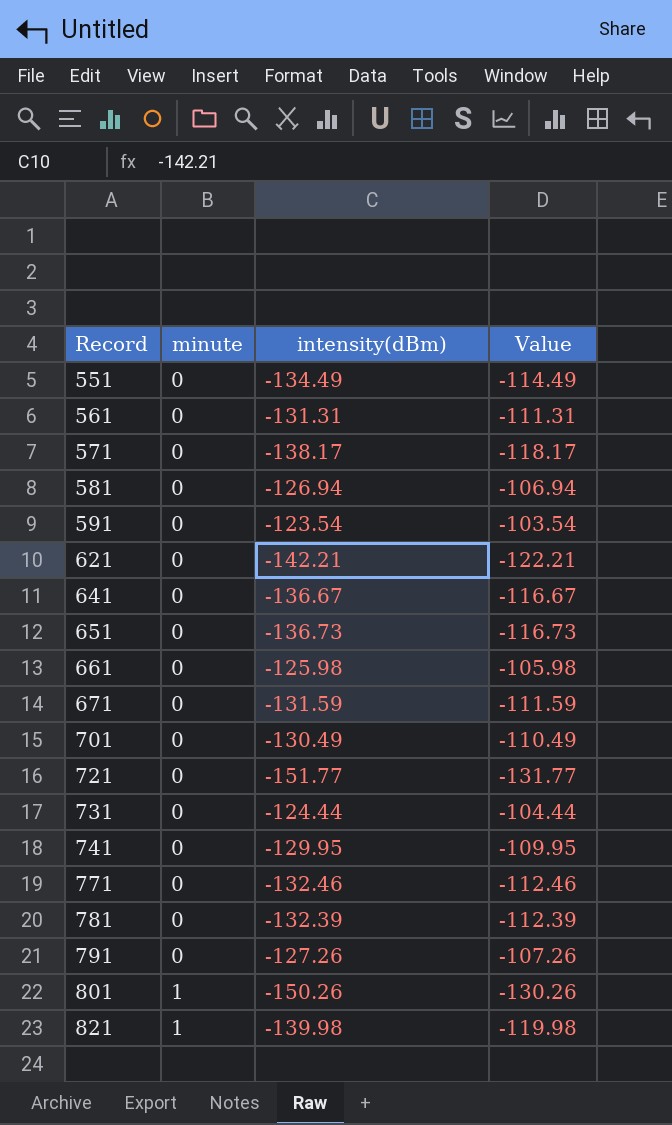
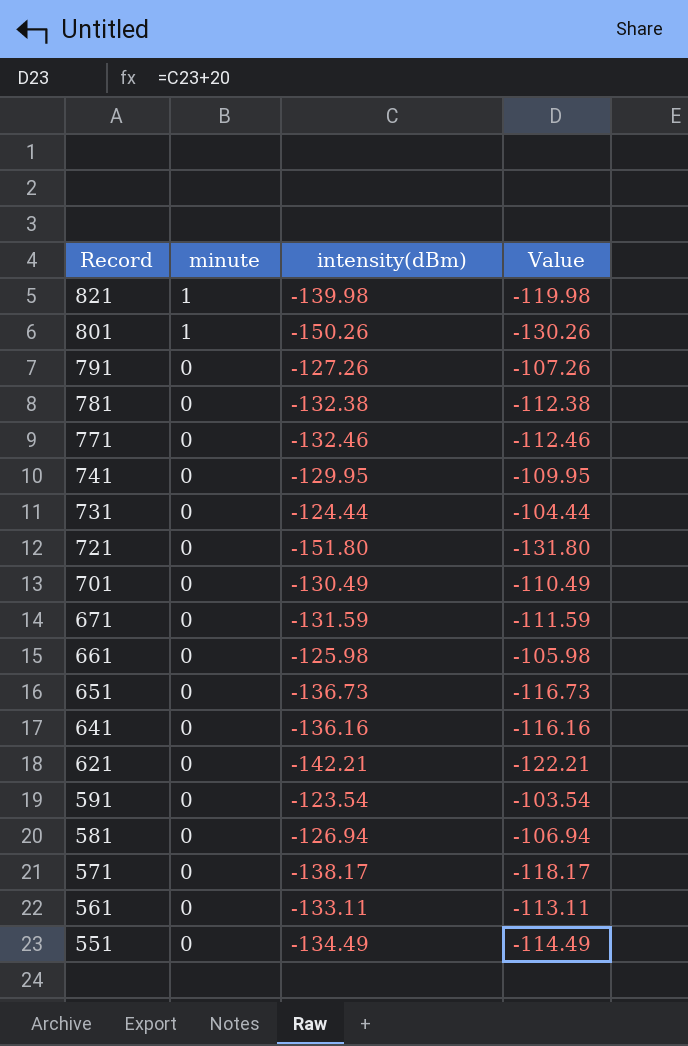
row order: Record ascending -> Record descending
781 | intensity(dBm): -132.39 -> -132.38
781 | Value: -112.39 -> -112.38
721 | intensity(dBm): -151.77 -> -151.80
721 | Value: -131.77 -> -131.80
641 | intensity(dBm): -136.67 -> -136.16
641 | Value: -116.67 -> -116.16
561 | intensity(dBm): -131.31 -> -133.11
561 | Value: -111.31 -> -113.11

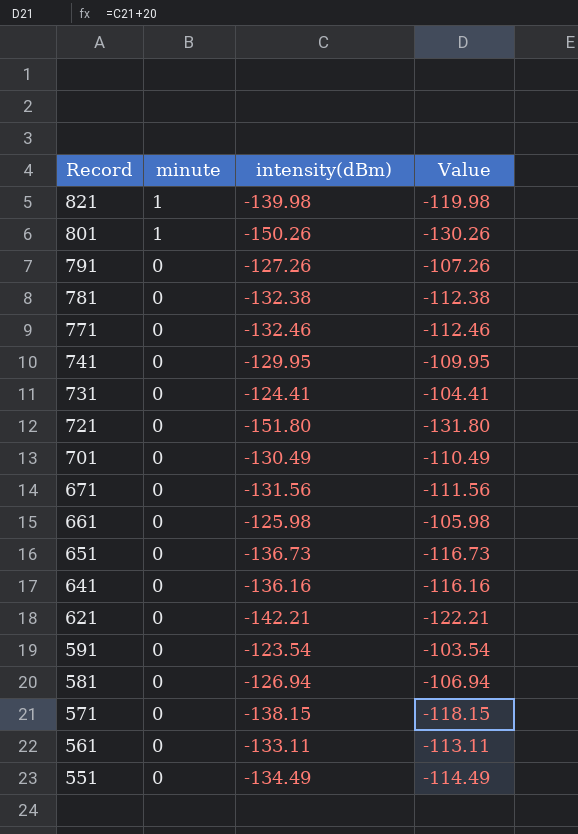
731 | intensity(dBm): -124.44 -> -124.41
731 | Value: -104.44 -> -104.41
671 | intensity(dBm): -131.59 -> -131.56
671 | Value: -111.59 -> -111.56
571 | intensity(dBm): -138.17 -> -138.15
571 | Value: -118.17 -> -118.15

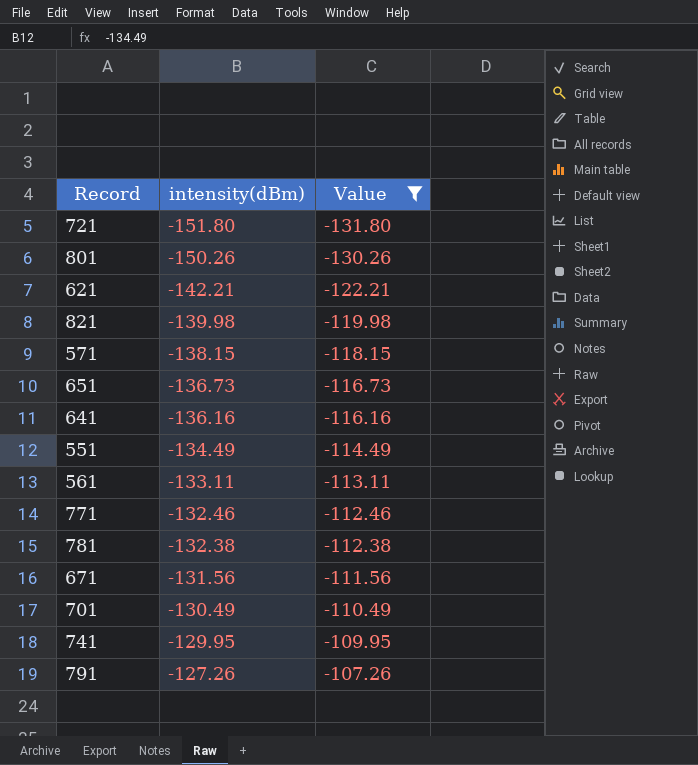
filter: none -> Value <= -107.26
row order: Record descending -> intensity(dBm) ascending
column minute | position: 2 -> none

